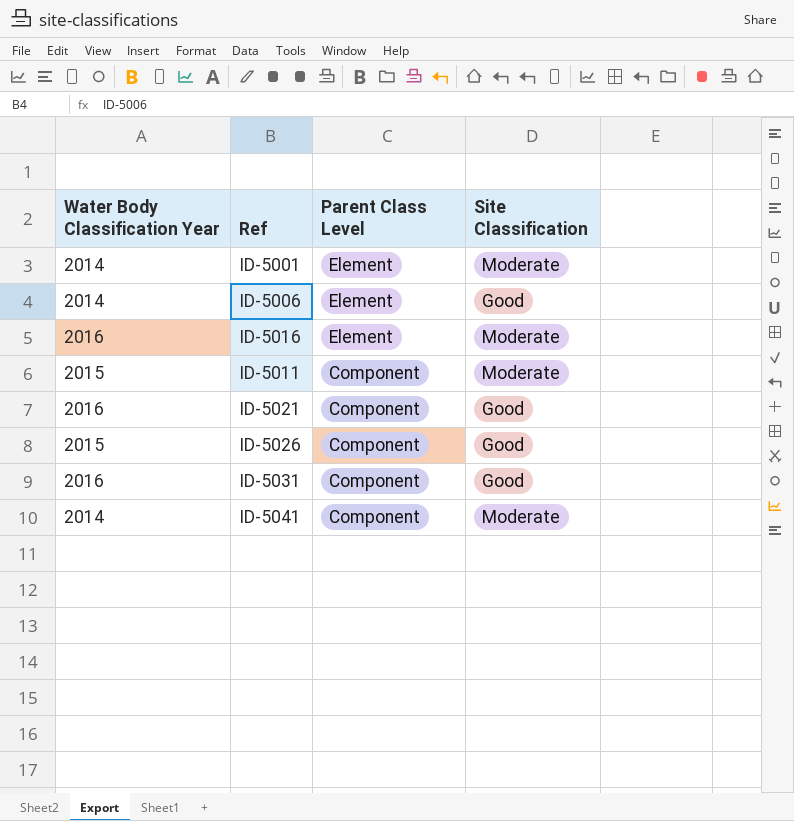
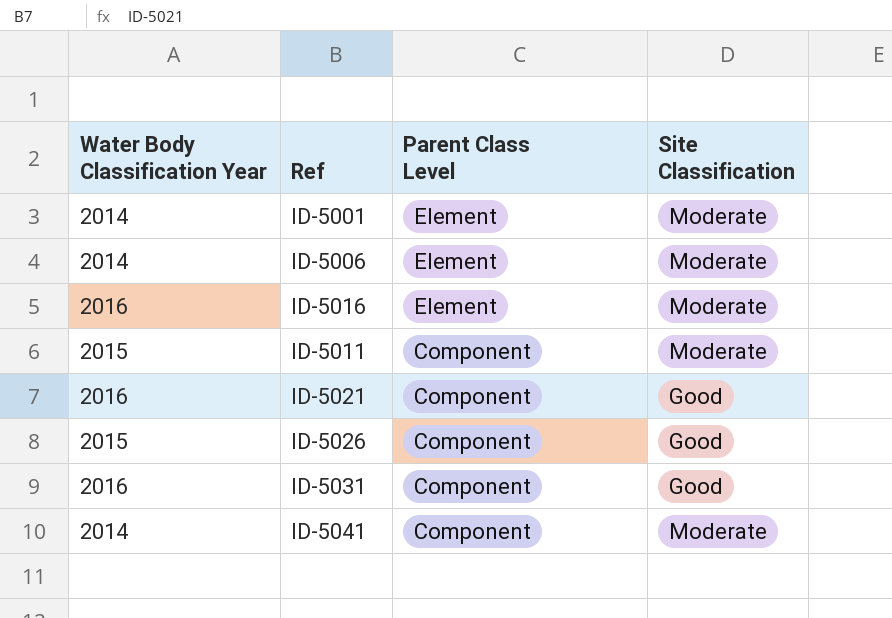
ID-5006 | Site Classification: Good -> Moderate

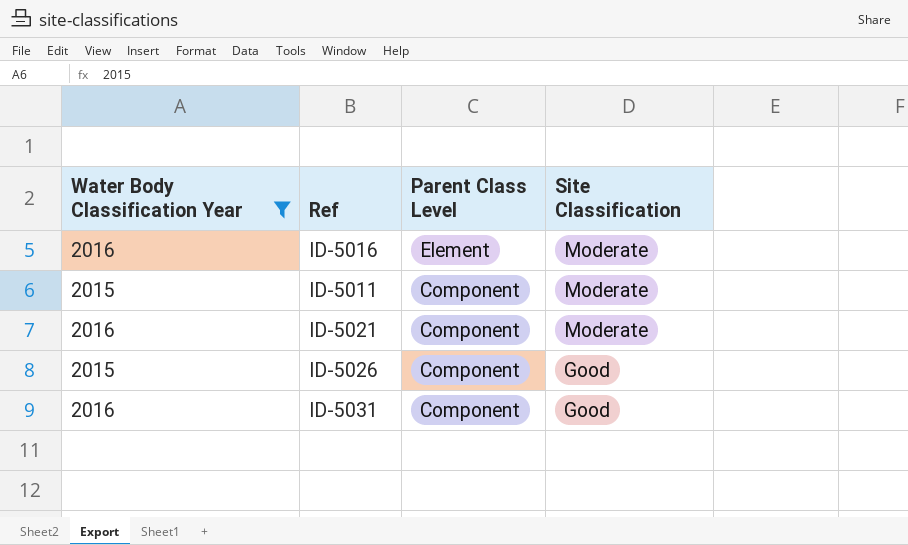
filter: none -> Water Body Classification Year != 2014
ID-5021 | Site Classification: Good -> Moderate

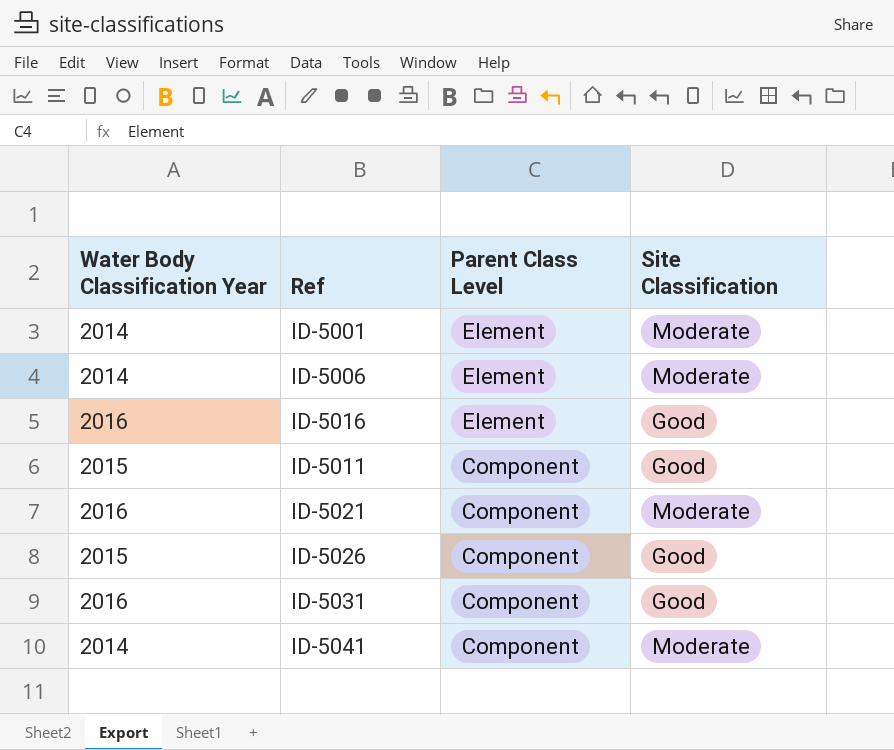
filter: Water Body Classification Year != 2014 -> none
ID-5016 | Site Classification: Moderate -> Good
ID-5011 | Site Classification: Moderate -> Good

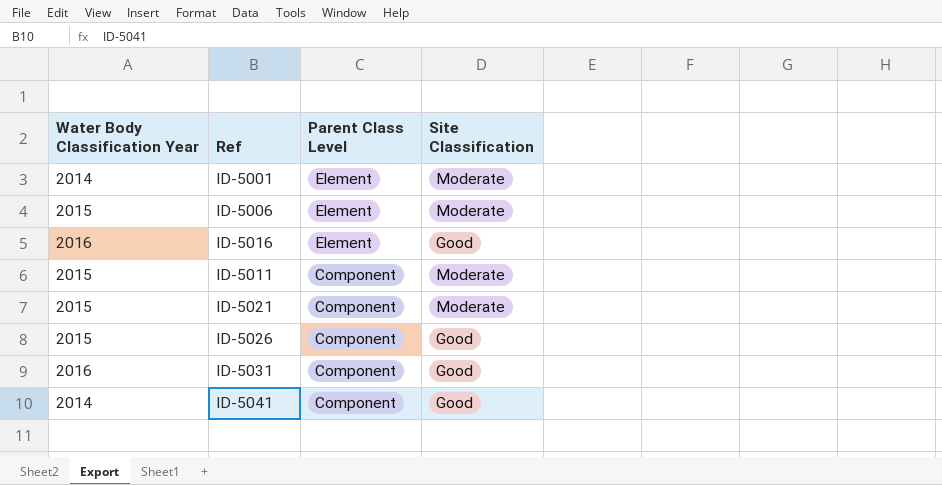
ID-5006 | Water Body Classification Year: 2014 -> 2015
ID-5011 | Site Classification: Good -> Moderate
ID-5021 | Water Body Classification Year: 2016 -> 2015
ID-5041 | Site Classification: Moderate -> Good

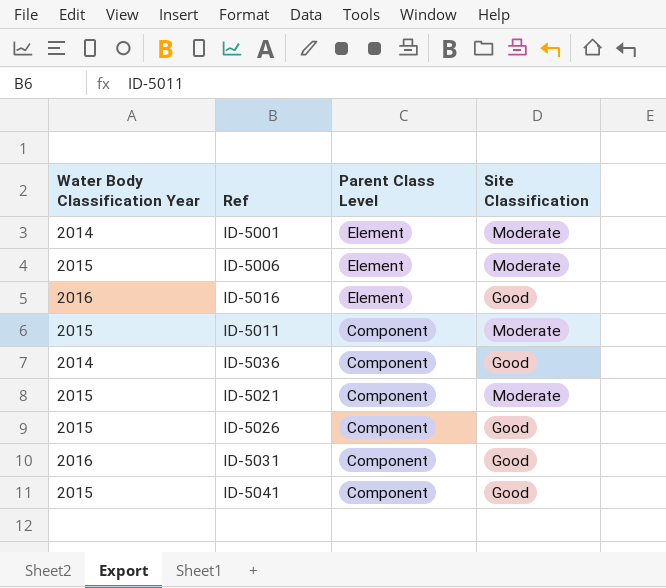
row ID-5036: none -> 2014 | Component | Good
ID-5041 | Water Body Classification Year: 2014 -> 2015

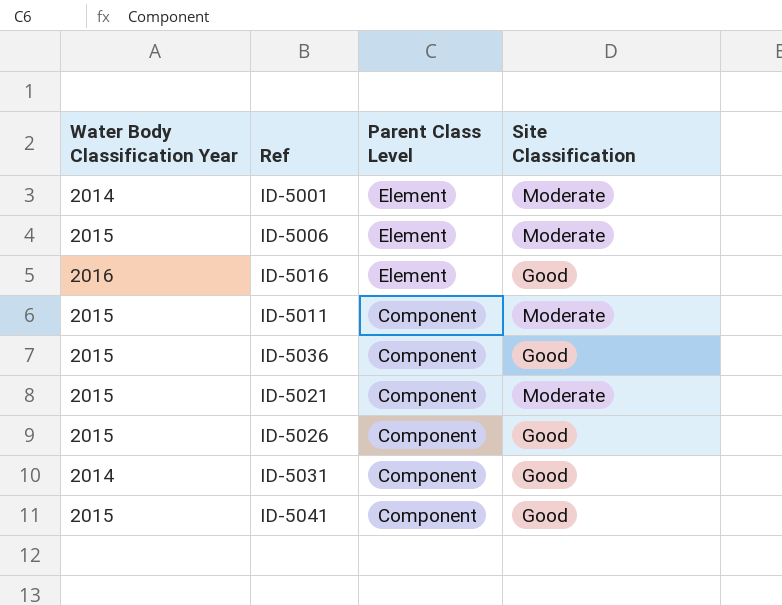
ID-5036 | Water Body Classification Year: 2014 -> 2015
ID-5031 | Water Body Classification Year: 2016 -> 2014

